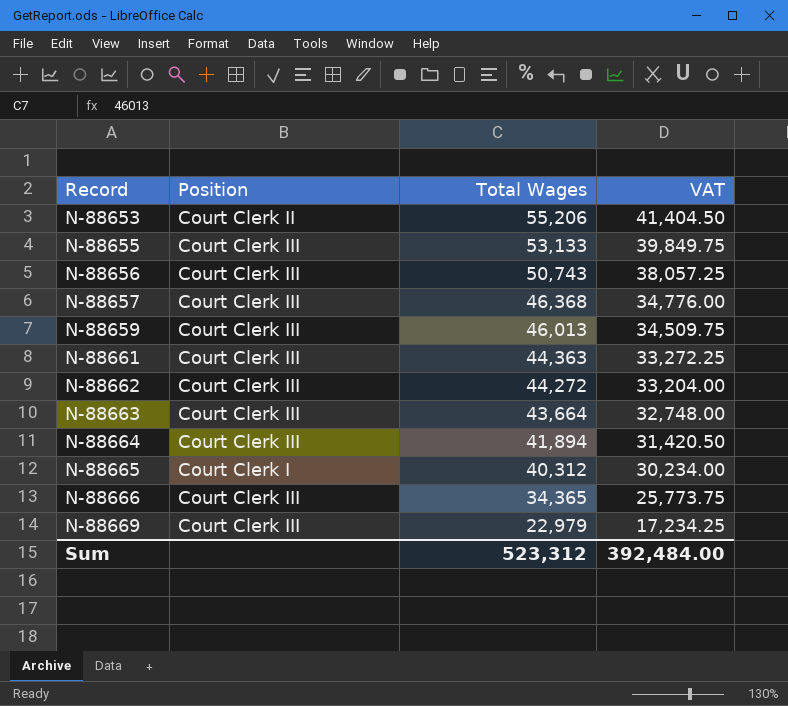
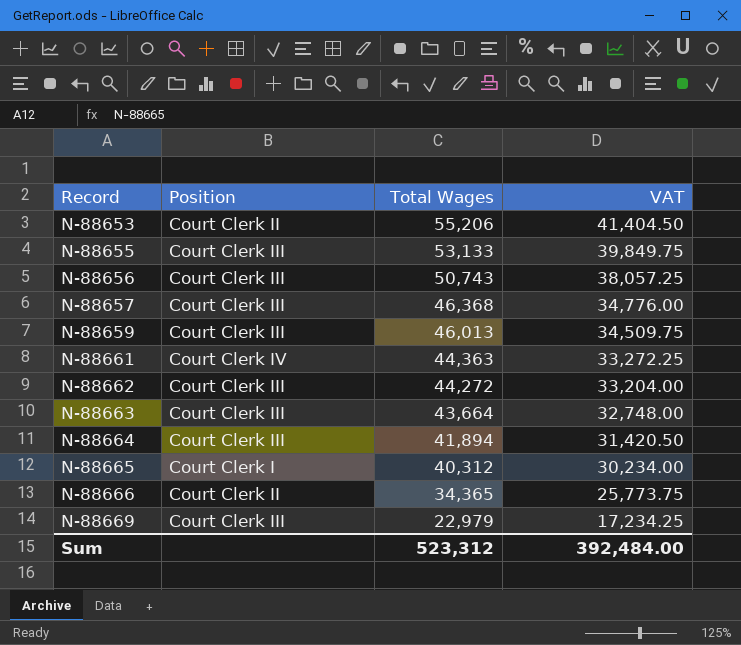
N-88661 | Position: Court Clerk III -> Court Clerk IV
N-88666 | Position: Court Clerk III -> Court Clerk II

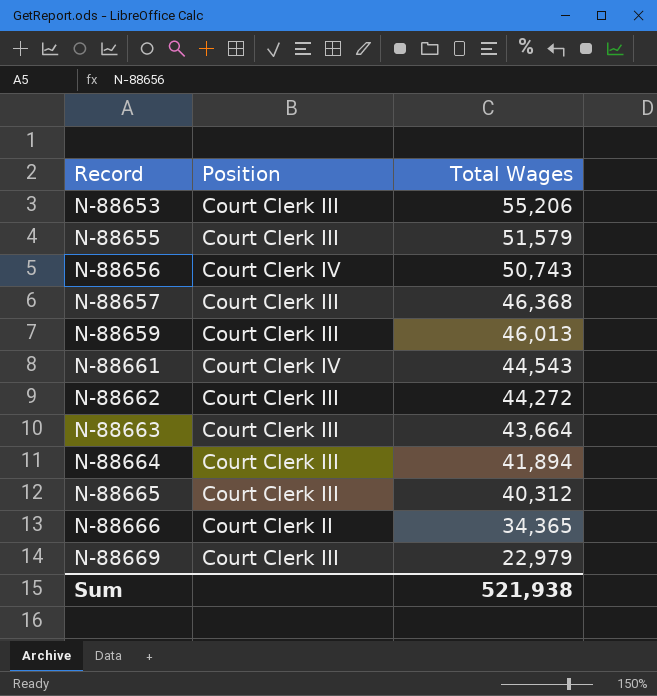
column VAT | formula: [Total Wages] * 0.75 -> none
N-88653 | Position: Court Clerk II -> Court Clerk III
N-88655 | Total Wages: 53,133 -> 51,579
N-88656 | Position: Court Clerk III -> Court Clerk IV
N-88661 | Total Wages: 44,363 -> 44,543
N-88665 | Position: Court Clerk I -> Court Clerk III
Sum | Total Wages: 523,312 -> 521,938

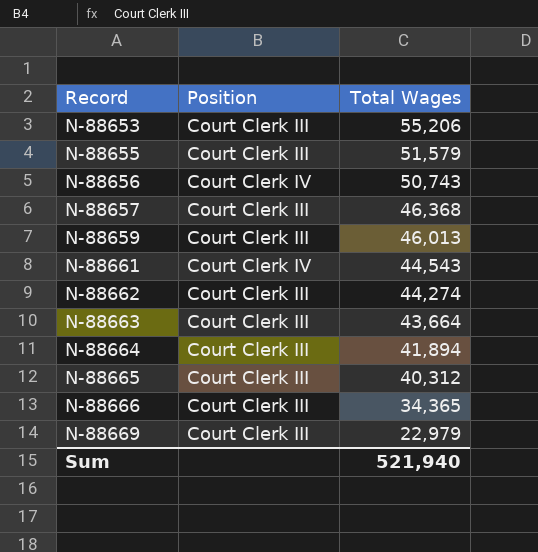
N-88662 | Total Wages: 44,272 -> 44,274
N-88666 | Position: Court Clerk II -> Court Clerk III
Sum | Total Wages: 521,938 -> 521,940

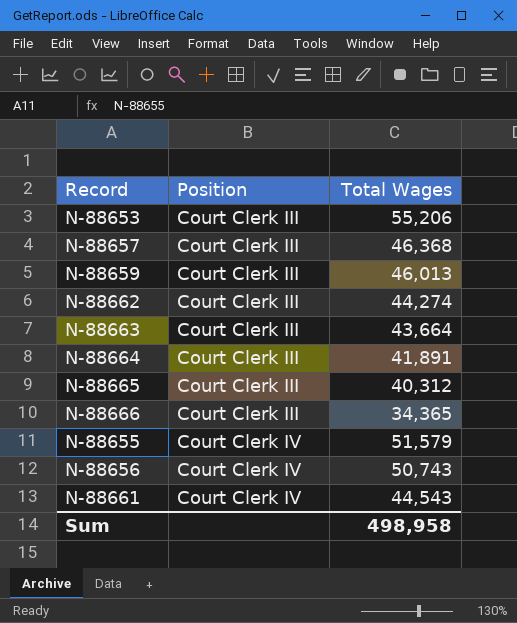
row order: Record ascending -> Position ascending
row N-88669: Court Clerk III | 22,979 -> none
N-88664 | Total Wages: 41,894 -> 41,891
N-88655 | Position: Court Clerk III -> Court Clerk IV
Sum | Total Wages: 521,940 -> 498,958

